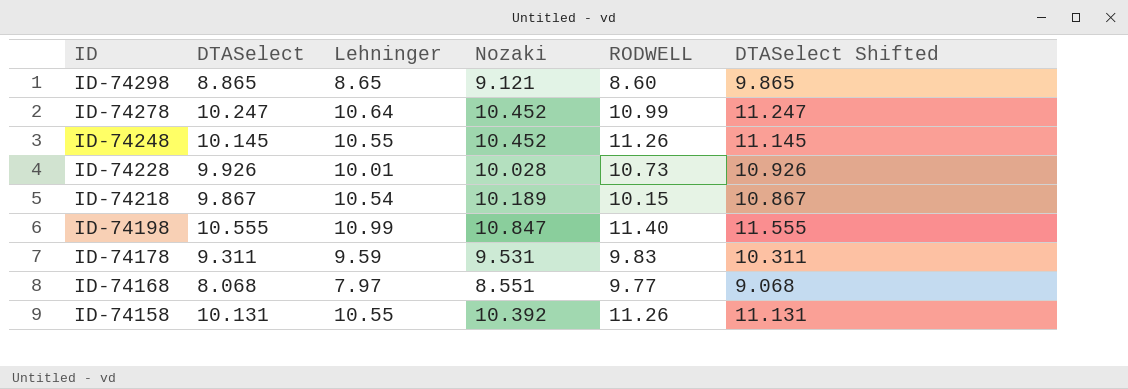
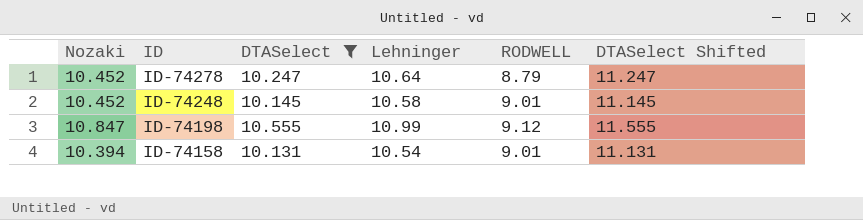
filter: none -> DTASelect >= 10.131
column Nozaki | position: 4 -> 1
ID-74278 | RODWELL: 10.99 -> 8.79
ID-74248 | Lehninger: 10.55 -> 10.58
ID-74248 | RODWELL: 11.26 -> 9.01
ID-74198 | RODWELL: 11.40 -> 9.12
ID-74158 | Nozaki: 10.392 -> 10.394
ID-74158 | Lehninger: 10.55 -> 10.54
ID-74158 | RODWELL: 11.26 -> 9.01

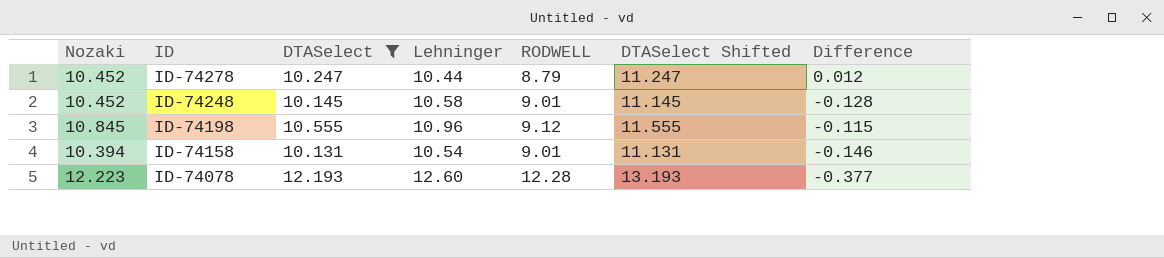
column Difference | formula: none -> [Nozaki] - [Lehninger]
ID-74278 | Lehninger: 10.64 -> 10.44
ID-74198 | Nozaki: 10.847 -> 10.845
ID-74198 | Lehninger: 10.99 -> 10.96
row ID-74078: none -> 12.223 | 12.193 | 12.60 | 12.28 | 13.193 | -0.377

